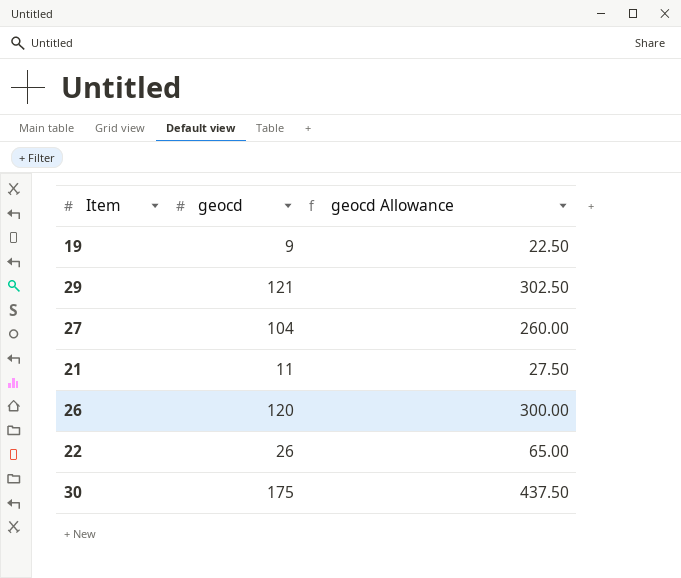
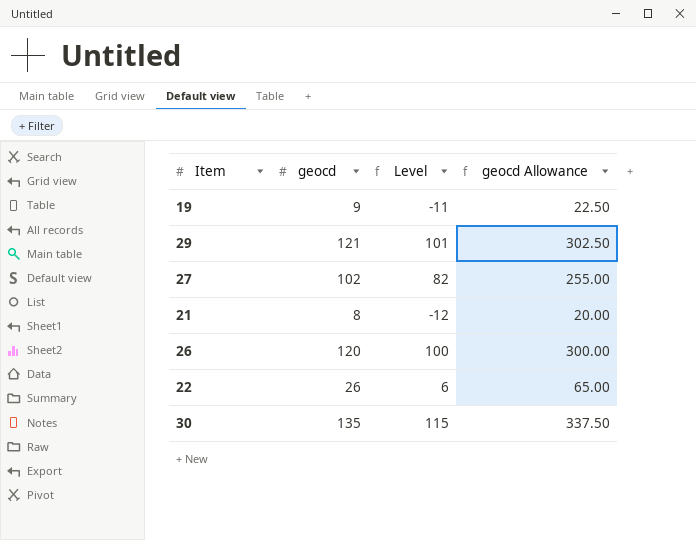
column Level | formula: none -> [geocd] - 20
27 | geocd: 104 -> 102
27 | geocd Allowance: 260.00 -> 255.00
21 | geocd: 11 -> 8
21 | geocd Allowance: 27.50 -> 20.00
30 | geocd: 175 -> 135
30 | geocd Allowance: 437.50 -> 337.50

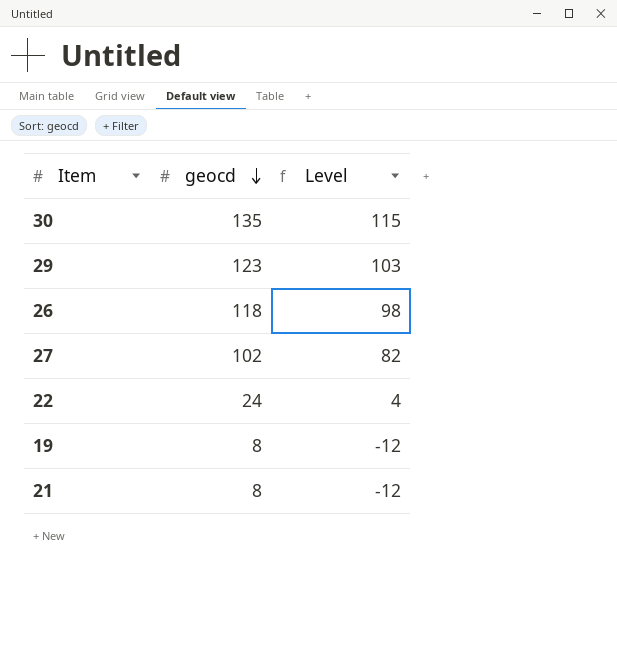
row order: none -> geocd descending
column geocd Allowance | formula: [geocd] * 2.5 -> none
29 | geocd: 121 -> 123
29 | Level: 101 -> 103
26 | geocd: 120 -> 118
26 | Level: 100 -> 98
22 | geocd: 26 -> 24
22 | Level: 6 -> 4
19 | geocd: 9 -> 8
19 | Level: -11 -> -12

